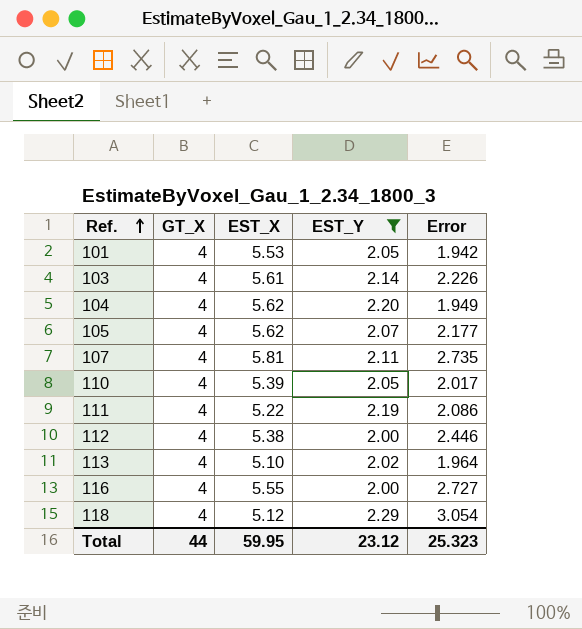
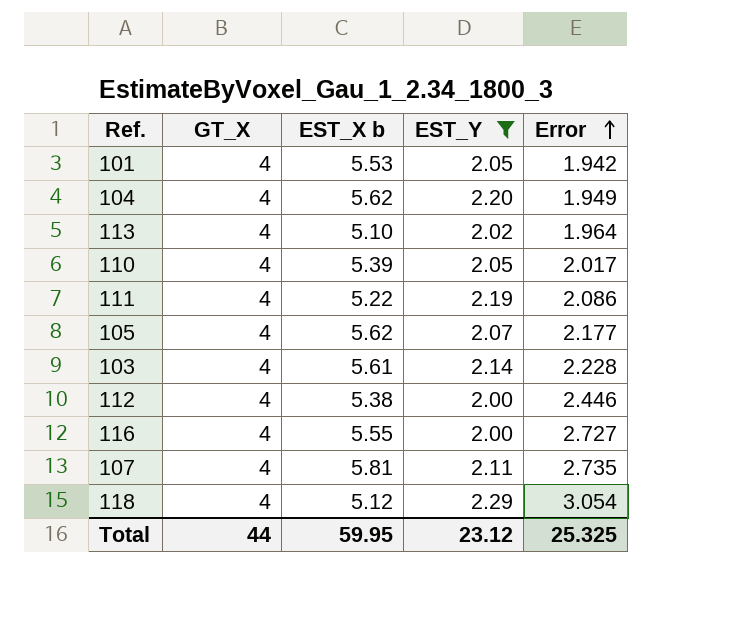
row order: Ref. ascending -> Error ascending
column name: EST_X -> EST_X b
103 | Error: 2.226 -> 2.228
Total | Error: 25.323 -> 25.325

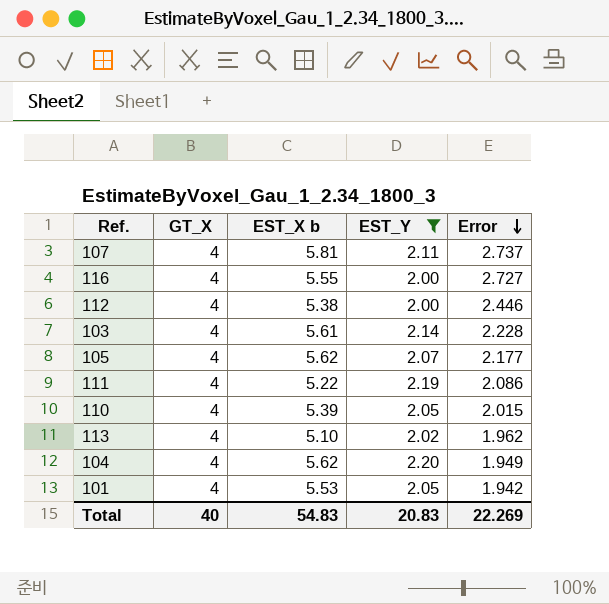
row order: Error ascending -> Error descending
row 118: 4 | 5.12 | 2.29 | 3.054 -> none
107 | Error: 2.735 -> 2.737
110 | Error: 2.017 -> 2.015
113 | Error: 1.964 -> 1.962
Total | GT_X: 44 -> 40
Total | EST_X b: 59.95 -> 54.83
Total | EST_Y: 23.12 -> 20.83
Total | Error: 25.325 -> 22.269

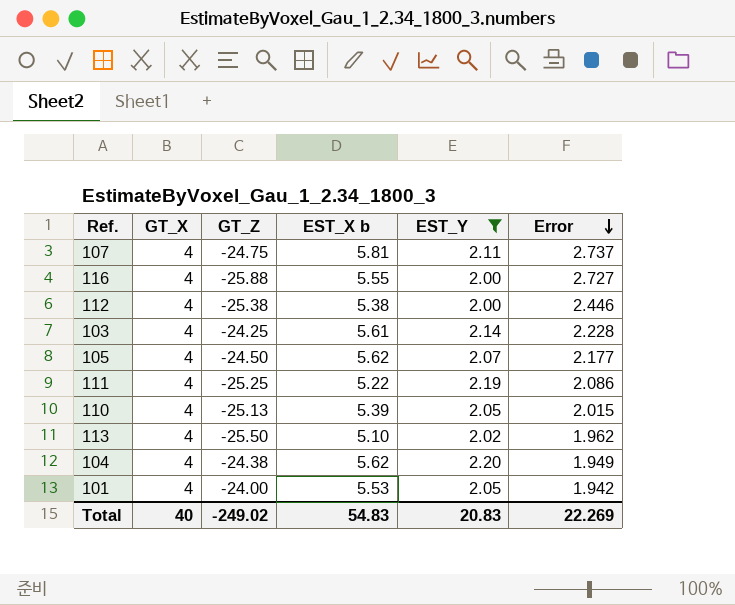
column GT_Z | position: none -> 3

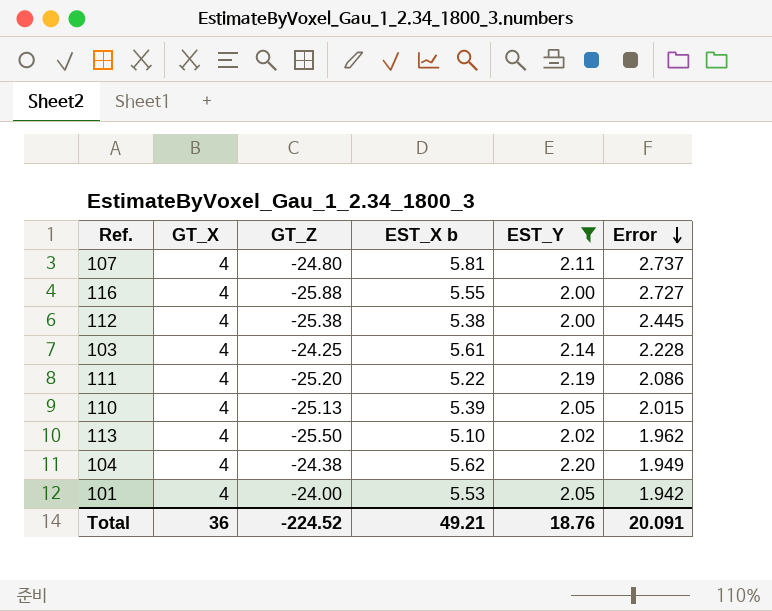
row 105: 4 | -24.50 | 5.62 | 2.07 | 2.177 -> none
107 | GT_Z: -24.75 -> -24.80
112 | Error: 2.446 -> 2.445
111 | GT_Z: -25.25 -> -25.20
Total | GT_X: 40 -> 36
Total | GT_Z: -249.02 -> -224.52
Total | EST_X b: 54.83 -> 49.21
Total | EST_Y: 20.83 -> 18.76
Total | Error: 22.269 -> 20.091

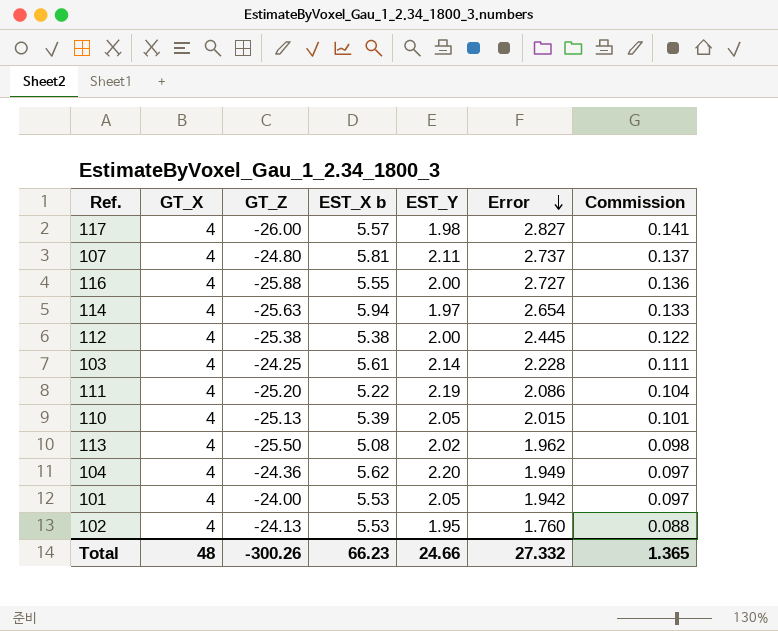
filter: EST_Y >= 2.00 -> none
column Commission | formula: none -> [Error] * 0.05
113 | EST_X b: 5.10 -> 5.08
104 | GT_Z: -24.38 -> -24.36
Total | GT_X: 36 -> 48
Total | GT_Z: -224.52 -> -300.26
Total | EST_X b: 49.21 -> 66.23
Total | EST_Y: 18.76 -> 24.66
Total | Error: 20.091 -> 27.332

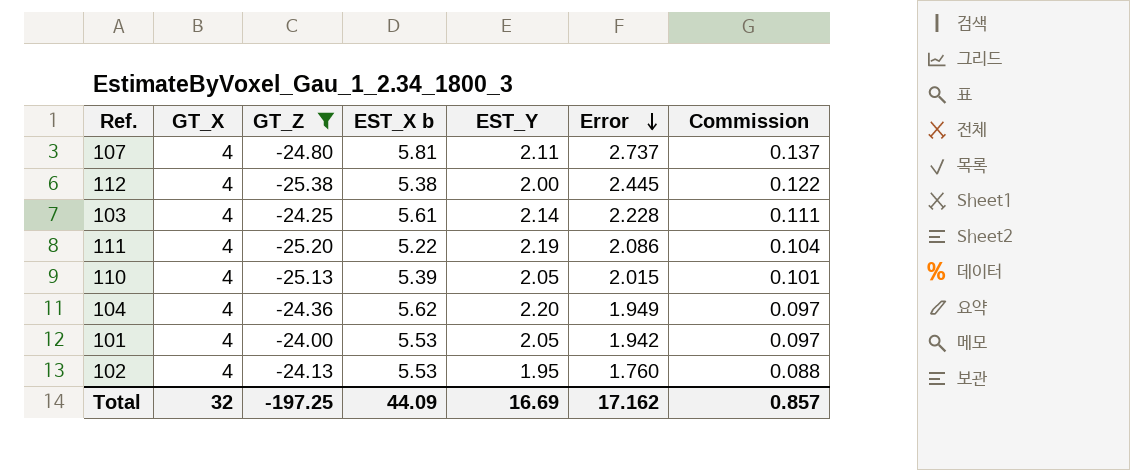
filter: none -> GT_Z >= -25.38
Total | GT_X: 48 -> 32
Total | GT_Z: -300.26 -> -197.25
Total | EST_X b: 66.23 -> 44.09
Total | EST_Y: 24.66 -> 16.69
Total | Error: 27.332 -> 17.162
Total | Commission: 1.365 -> 0.857

